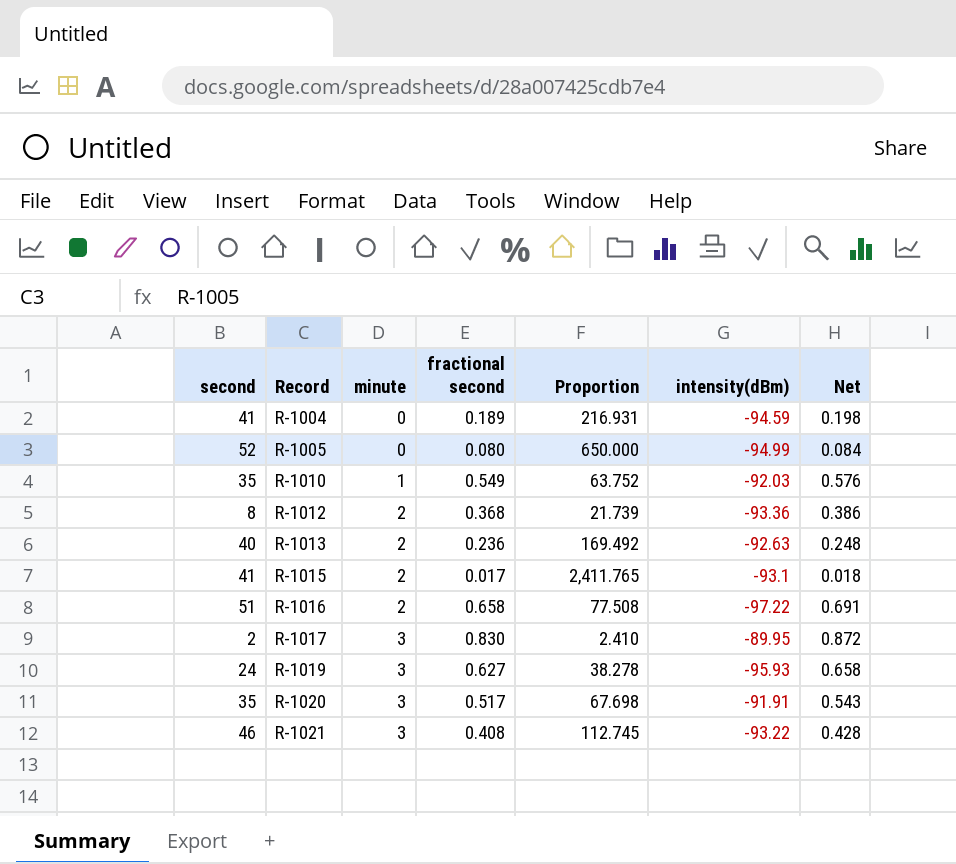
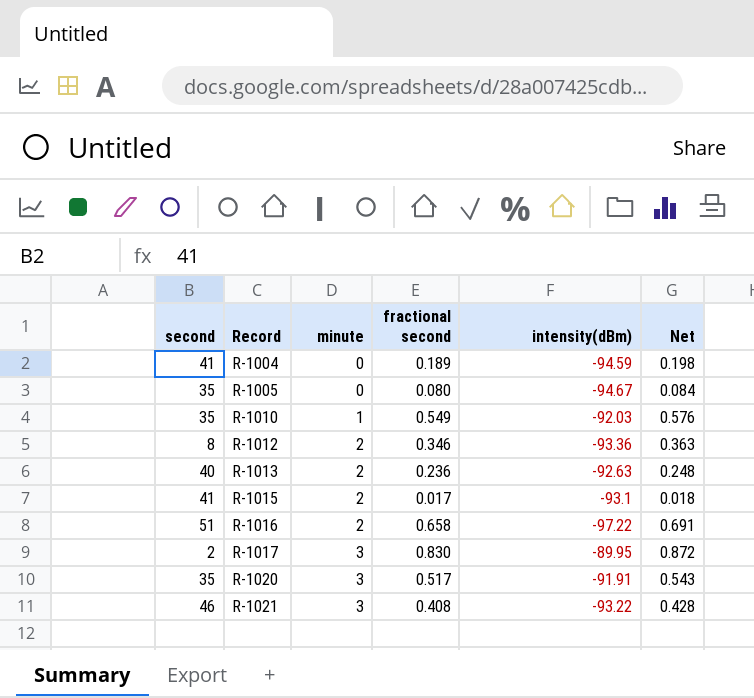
column Proportion | formula: [second] / [fractional second] -> none
row R-1019: 24 | 3 | 0.627 | 38.278 | -95.93 | 0.658 -> none
R-1005 | second: 52 -> 35
R-1005 | intensity(dBm): -94.99 -> -94.67
R-1012 | fractional second: 0.368 -> 0.346
R-1012 | Net: 0.386 -> 0.363

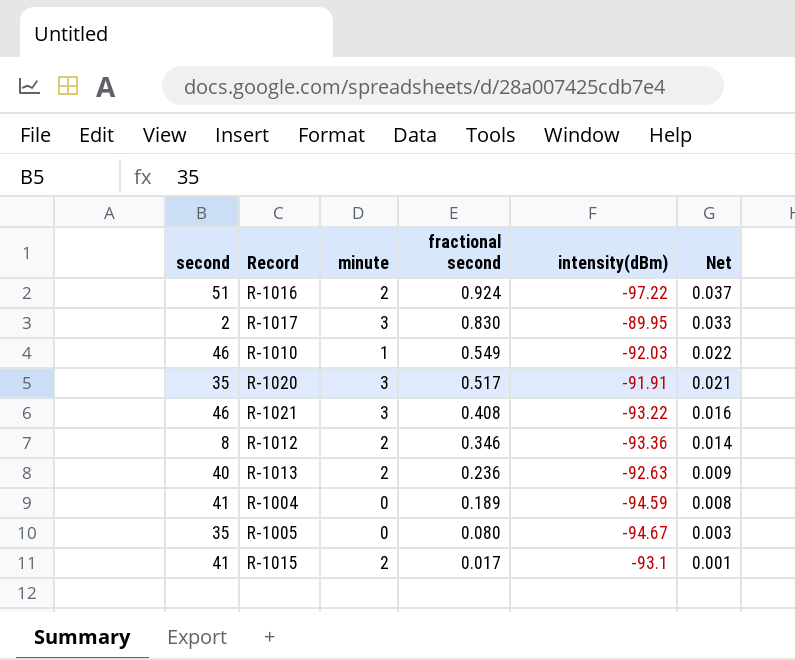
row order: Record ascending -> fractional second descending
column Net | formula: [fractional second] * 1.05 -> [fractional second] * 0.04
R-1016 | fractional second: 0.658 -> 0.924
R-1010 | second: 35 -> 46

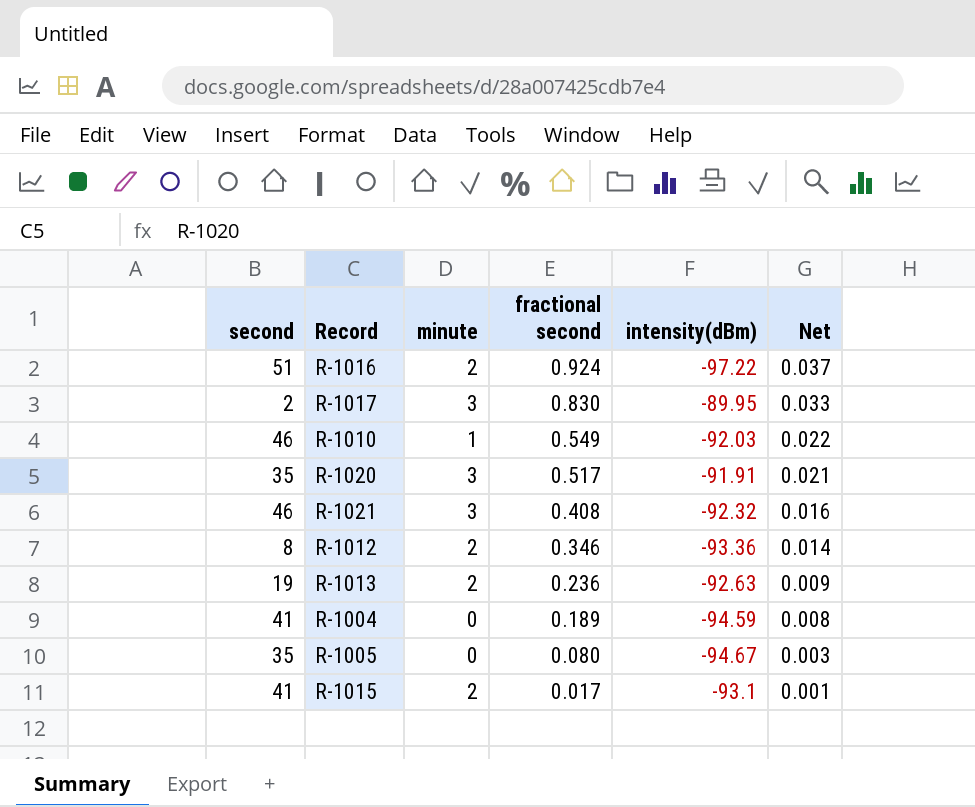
R-1021 | intensity(dBm): -93.22 -> -92.32
R-1013 | second: 40 -> 19

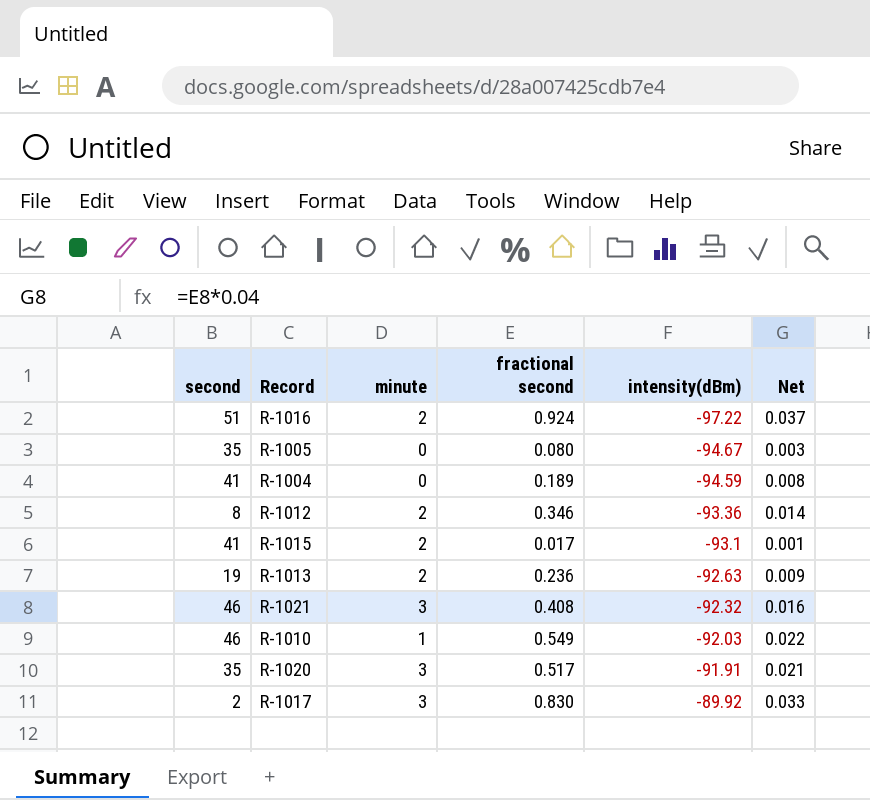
row order: fractional second descending -> intensity(dBm) ascending
R-1017 | intensity(dBm): -89.95 -> -89.92

